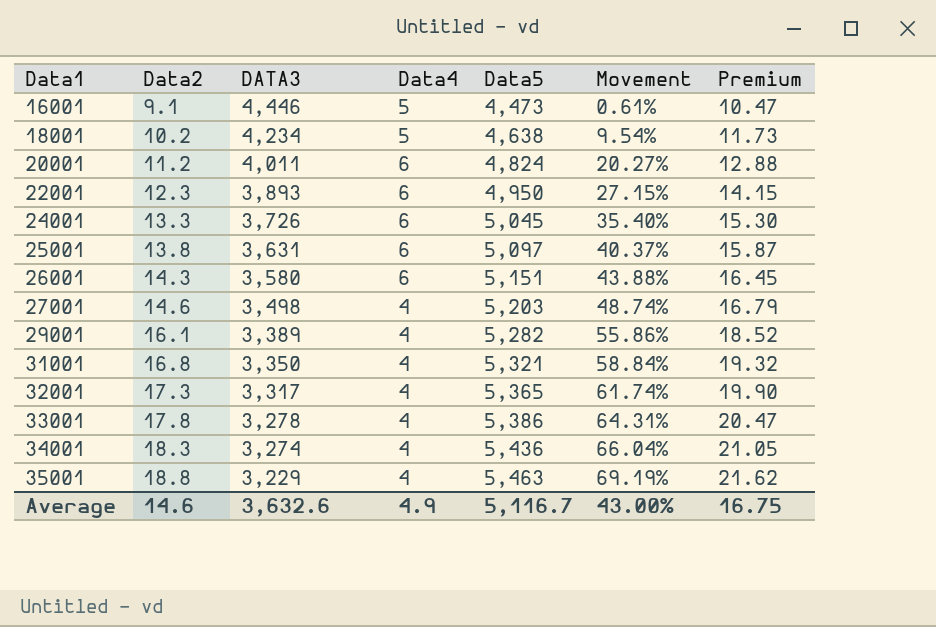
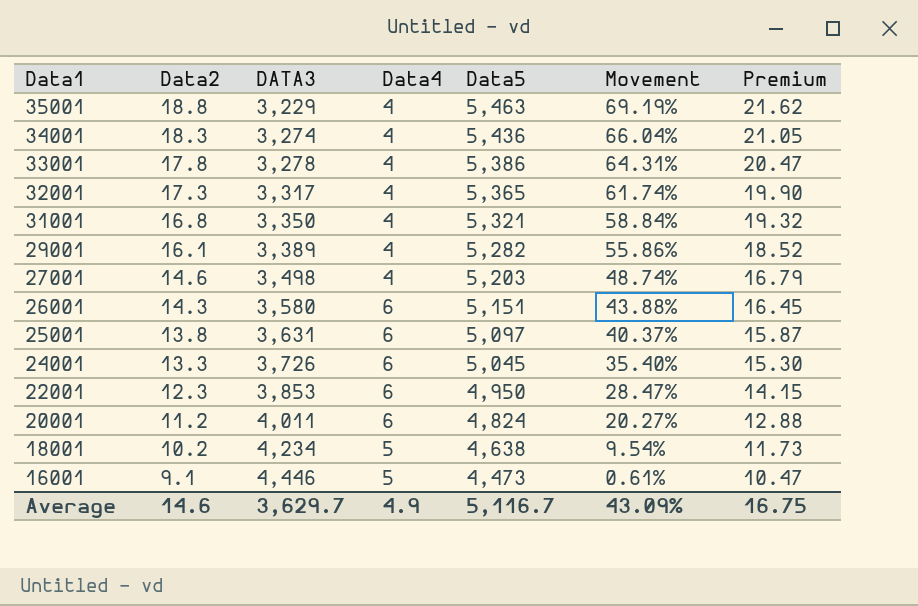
row order: Data1 ascending -> Data1 descending
22001 | DATA3: 3,893 -> 3,853
22001 | Movement: 27.15% -> 28.47%
Average | DATA3: 3,632.6 -> 3,629.7
Average | Movement: 43.00% -> 43.09%

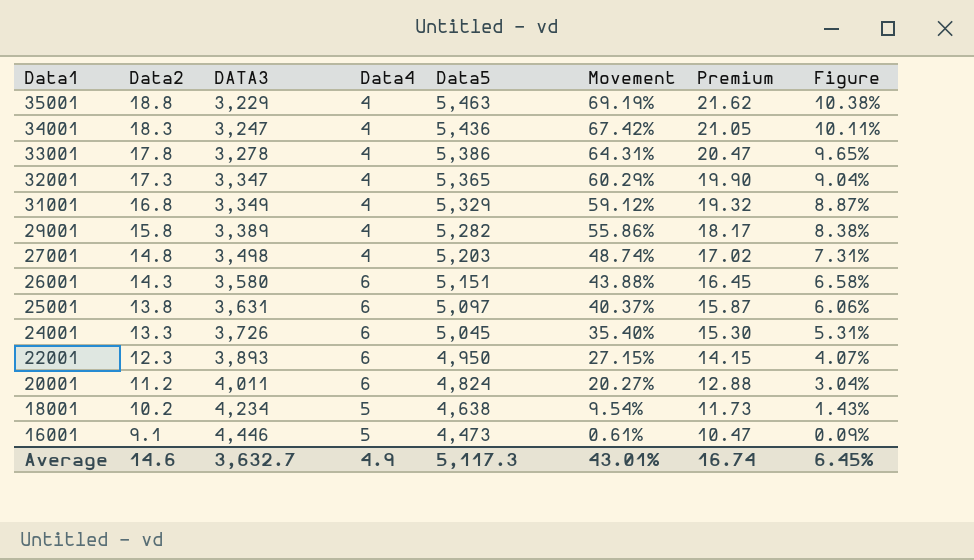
column Figure | formula: none -> [Movement] * 0.15
34001 | DATA3: 3,274 -> 3,247
34001 | Movement: 66.04% -> 67.42%
32001 | DATA3: 3,317 -> 3,347
32001 | Movement: 61.74% -> 60.29%
31001 | DATA3: 3,350 -> 3,349
31001 | Data5: 5,321 -> 5,329
31001 | Movement: 58.84% -> 59.12%
29001 | Data2: 16.1 -> 15.8
29001 | Premium: 18.52 -> 18.17
27001 | Data2: 14.6 -> 14.8
27001 | Premium: 16.79 -> 17.02
22001 | DATA3: 3,853 -> 3,893
22001 | Movement: 28.47% -> 27.15%
Average | DATA3: 3,629.7 -> 3,632.7
Average | Data5: 5,116.7 -> 5,117.3
Average | Movement: 43.09% -> 43.01%
Average | Premium: 16.75 -> 16.74

